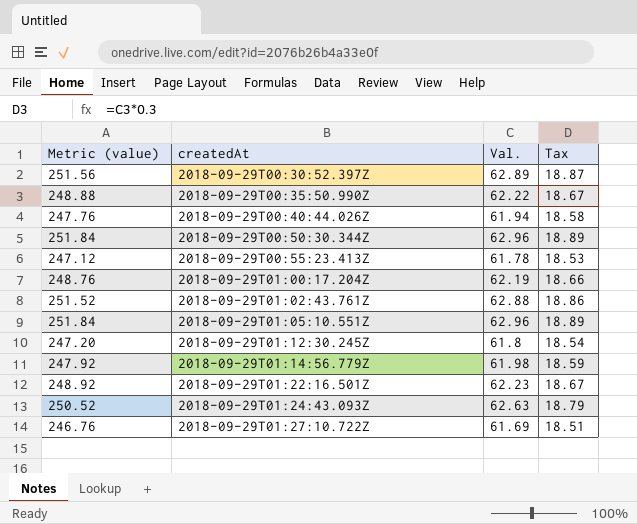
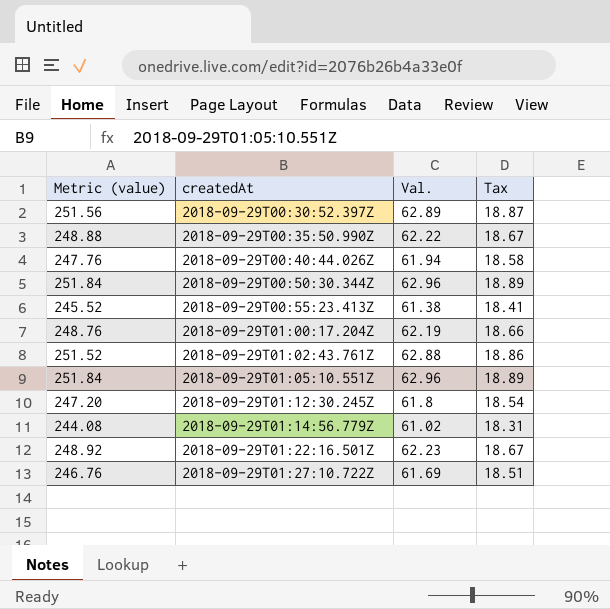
row 2018-09-29T01:24:43.093Z: 250.52 | 62.63 | 18.79 -> none
2018-09-29T00:55:23.413Z | Metric (value): 247.12 -> 245.52
2018-09-29T00:55:23.413Z | Val.: 61.78 -> 61.38
2018-09-29T00:55:23.413Z | Tax: 18.53 -> 18.41
2018-09-29T01:14:56.779Z | Metric (value): 247.92 -> 244.08
2018-09-29T01:14:56.779Z | Val.: 61.98 -> 61.02
2018-09-29T01:14:56.779Z | Tax: 18.59 -> 18.31

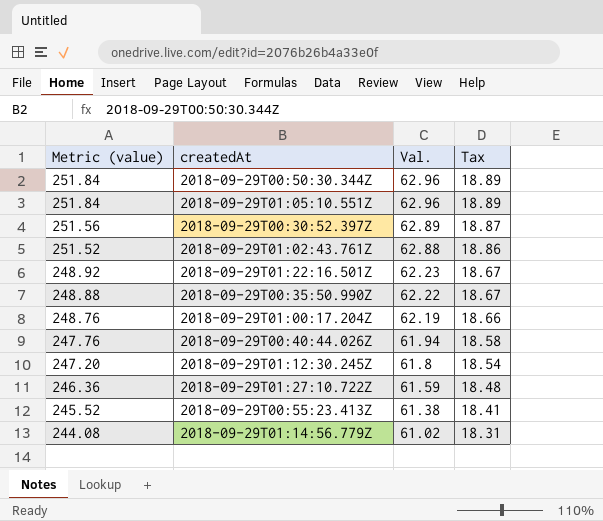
row order: createdAt ascending -> Metric (value) descending
2018-09-29T01:27:10.722Z | Metric (value): 246.76 -> 246.36
2018-09-29T01:27:10.722Z | Val.: 61.69 -> 61.59
2018-09-29T01:27:10.722Z | Tax: 18.51 -> 18.48

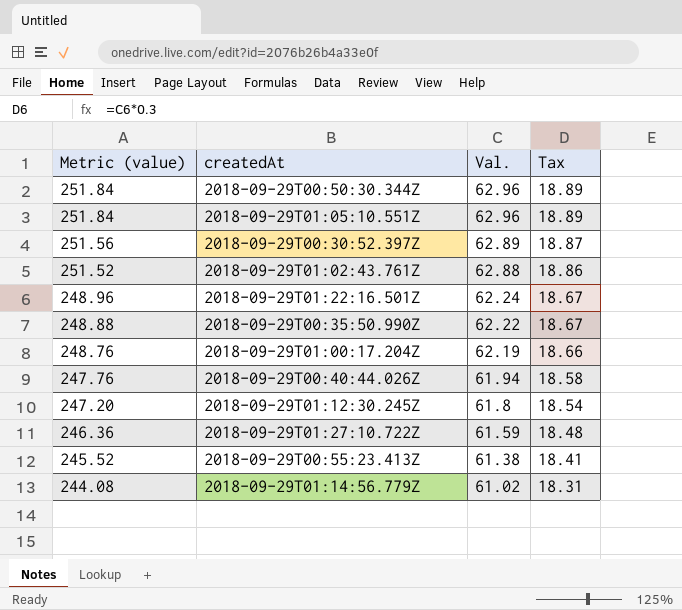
2018-09-29T01:22:16.501Z | Metric (value): 248.92 -> 248.96
2018-09-29T01:22:16.501Z | Val.: 62.23 -> 62.24

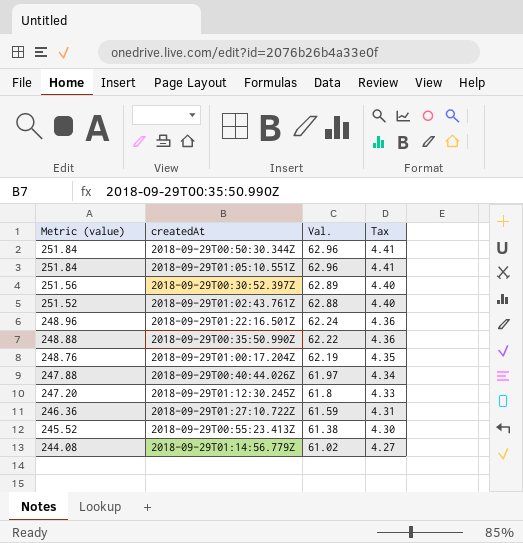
column Tax | formula: [Val.] * 0.3 -> [Val.] * 0.07
2018-09-29T00:40:44.026Z | Metric (value): 247.76 -> 247.88
2018-09-29T00:40:44.026Z | Val.: 61.94 -> 61.97

